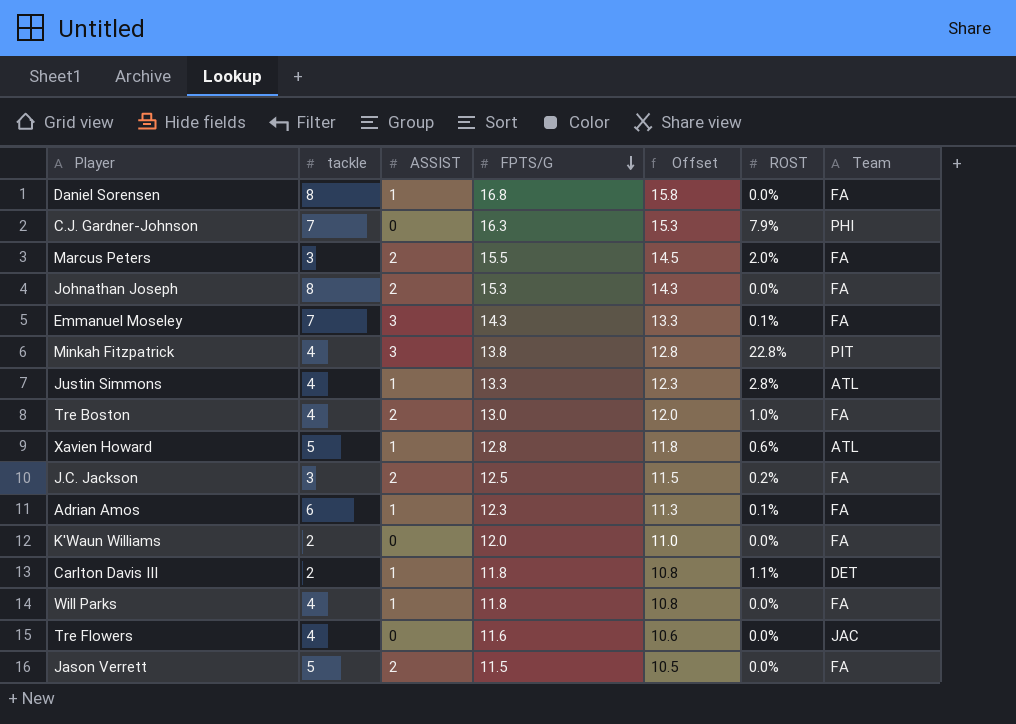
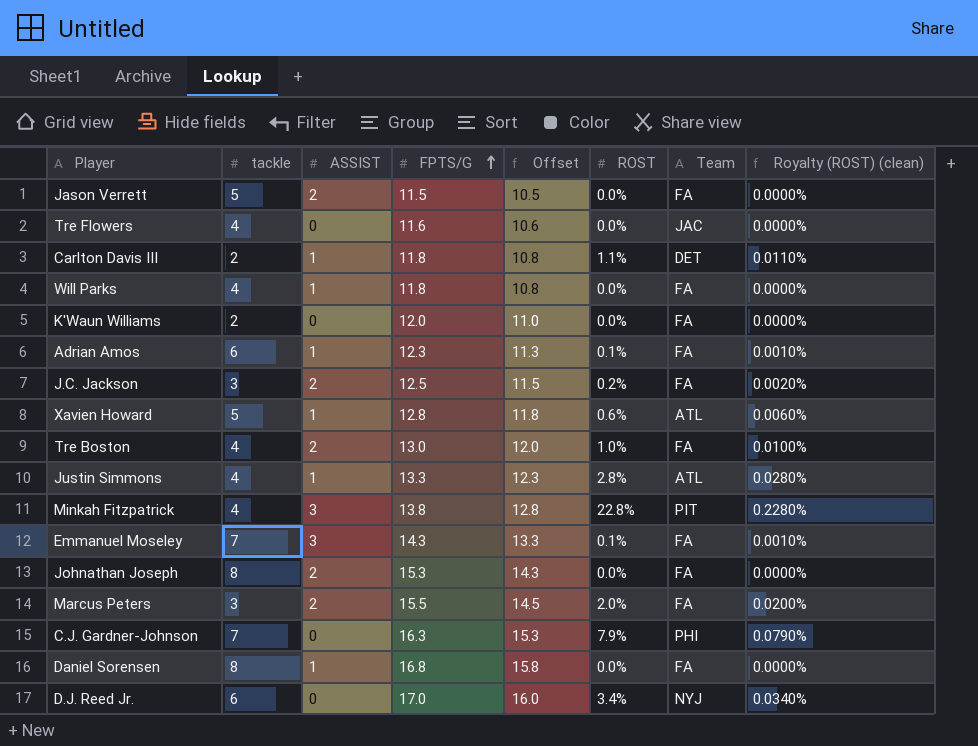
row order: FPTS/G descending -> FPTS/G ascending
column Royalty (ROST) (clean) | formula: none -> [ROST] * 0.01
row D.J. Reed Jr.: none -> 6 | 0 | 17.0 | 16.0 | 3.4% | NYJ | 0.0340%

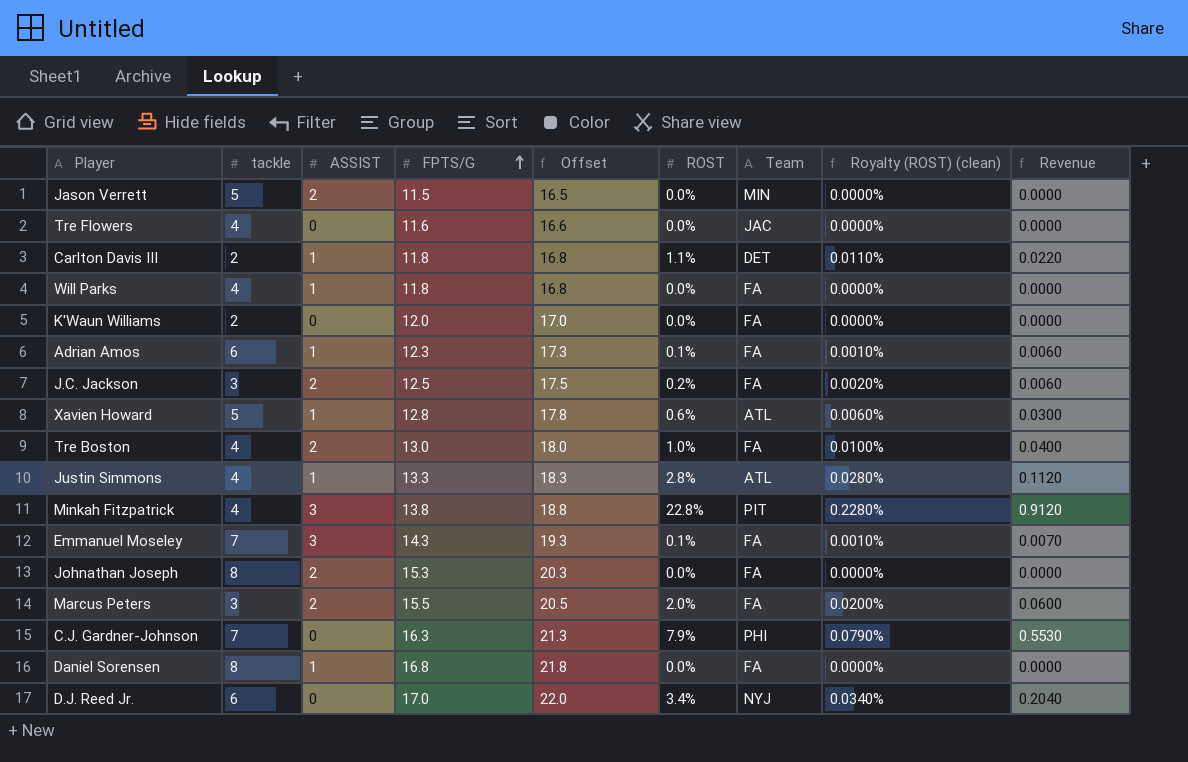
column Offset | formula: [FPTS/G] - 1 -> [FPTS/G] + 5
column Revenue | formula: none -> [tackle] * [ROST]
Jason Verrett | Team: FA -> MIN

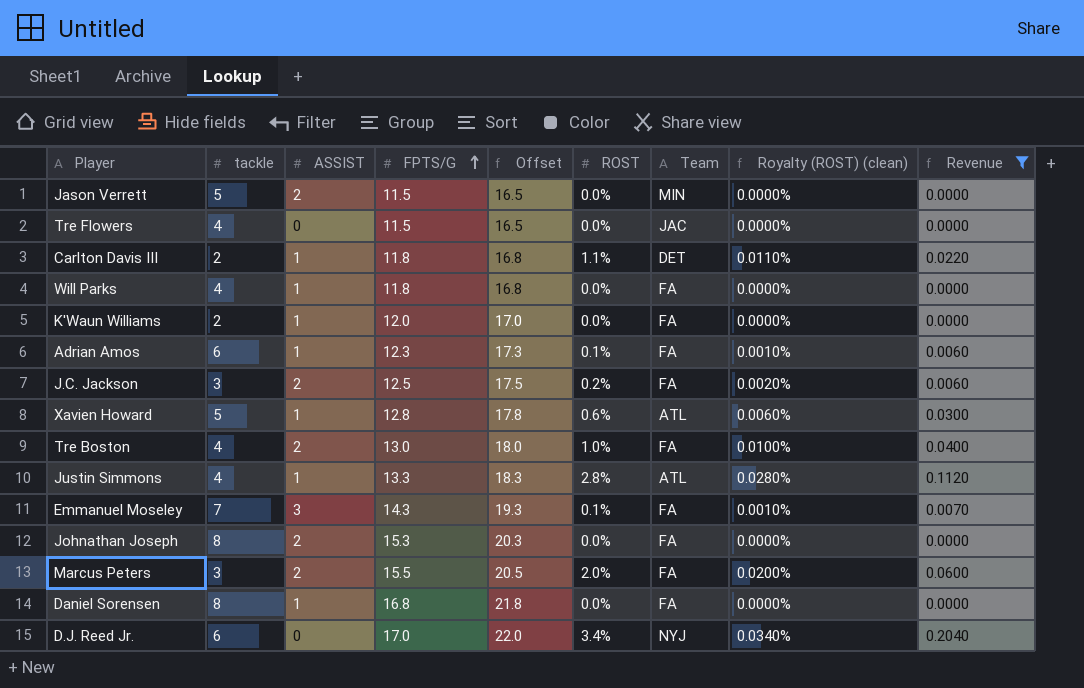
filter: none -> Revenue <= 0.2040
Tre Flowers | FPTS/G: 11.6 -> 11.5
Tre Flowers | Offset: 16.6 -> 16.5
K'Waun Williams | ASSIST: 0 -> 1

